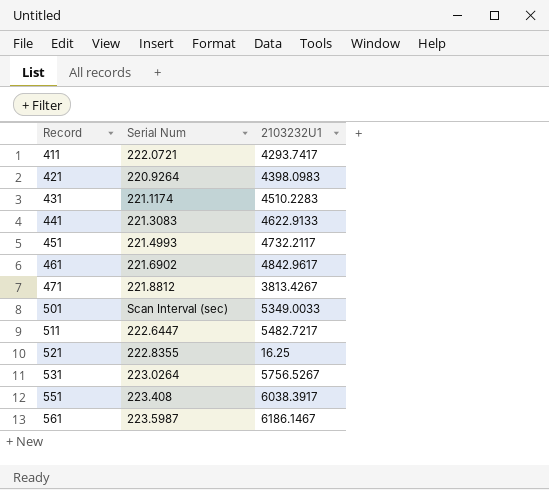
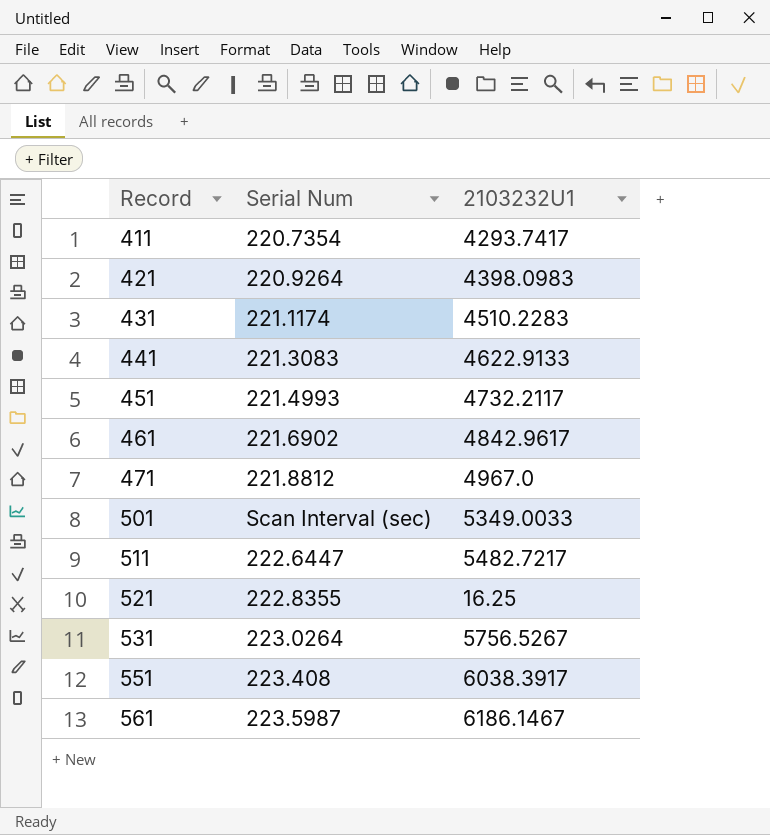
411 | Serial Num: 222.0721 -> 220.7354
471 | 2103232U1: 3813.4267 -> 4967.0

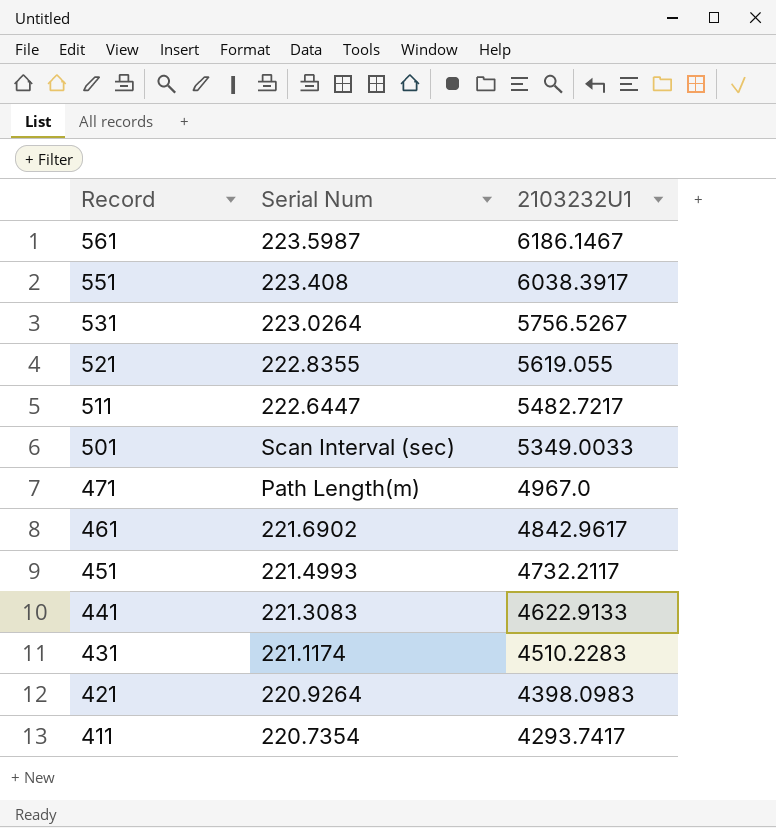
row order: Record ascending -> Record descending
521 | 2103232U1: 16.25 -> 5619.055
471 | Serial Num: 221.8812 -> Path Length(m)

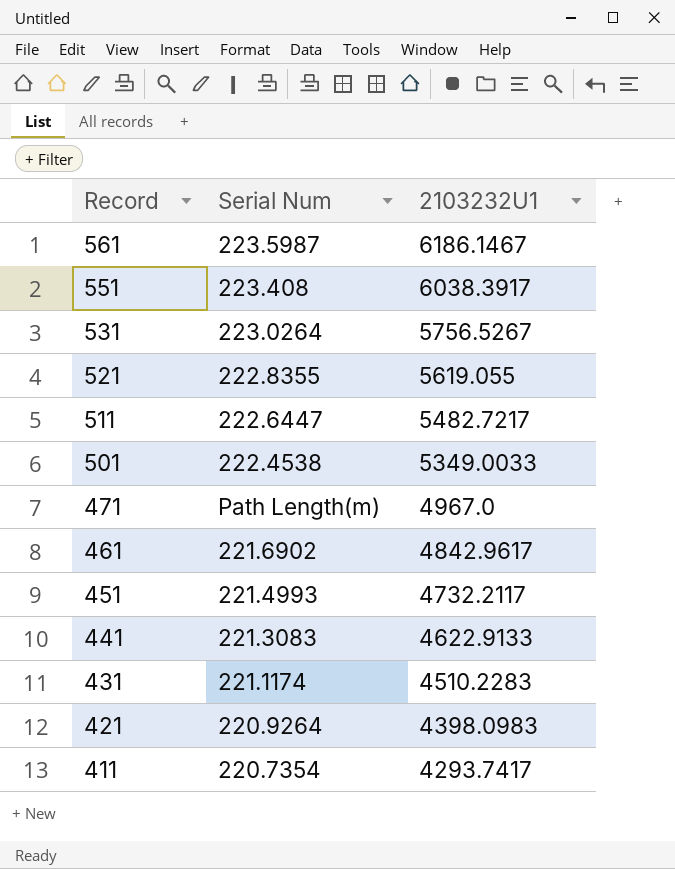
501 | Serial Num: Scan Interval (sec) -> 222.4538

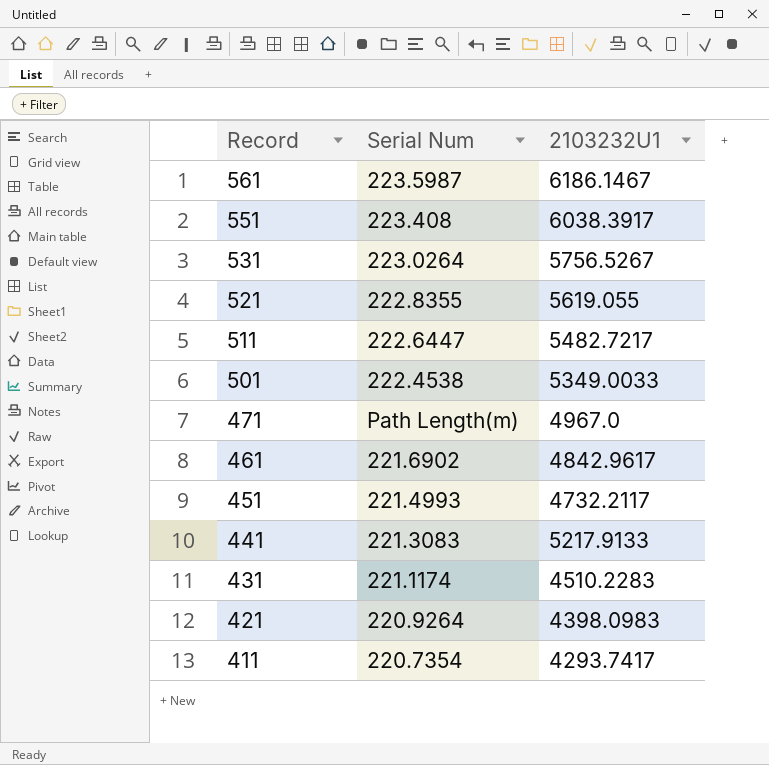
441 | 2103232U1: 4622.9133 -> 5217.9133

